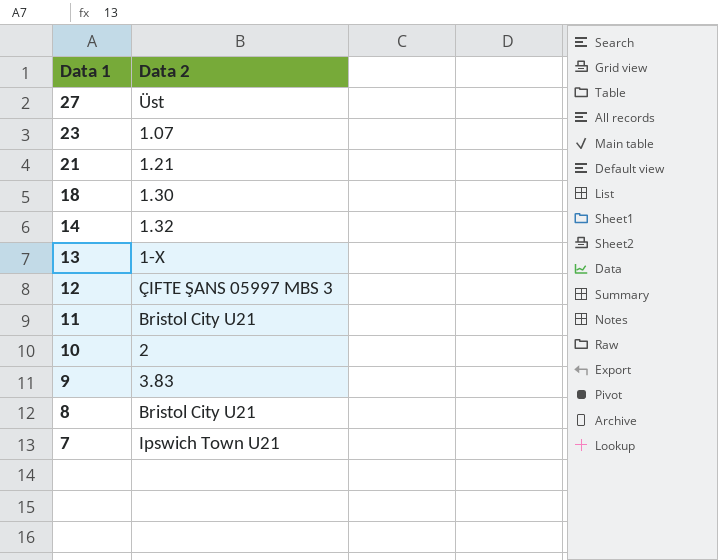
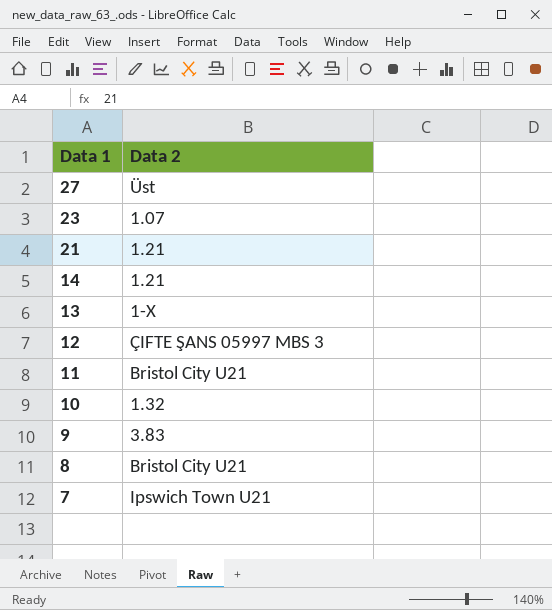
row 18: 1.30 -> none
14 | Data 2: 1.32 -> 1.21
10 | Data 2: 2 -> 1.32

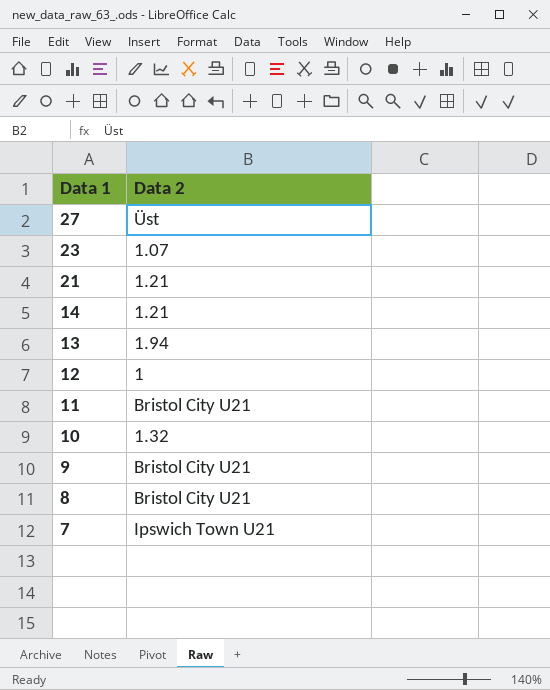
13 | Data 2: 1-X -> 1.94
12 | Data 2: ÇIFTE ŞANS 05997 MBS 3 -> 1
9 | Data 2: 3.83 -> Bristol City U21

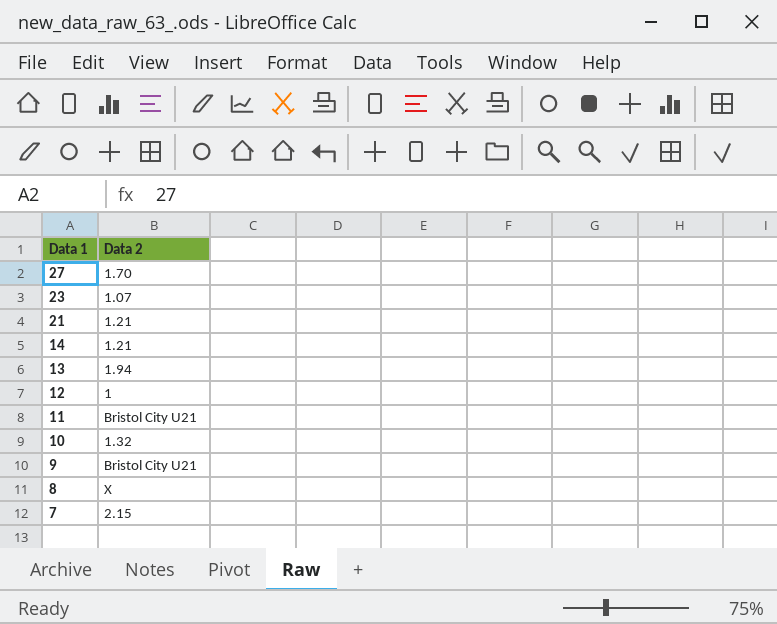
27 | Data 2: Üst -> 1.70
8 | Data 2: Bristol City U21 -> X
7 | Data 2: Ipswich Town U21 -> 2.15

